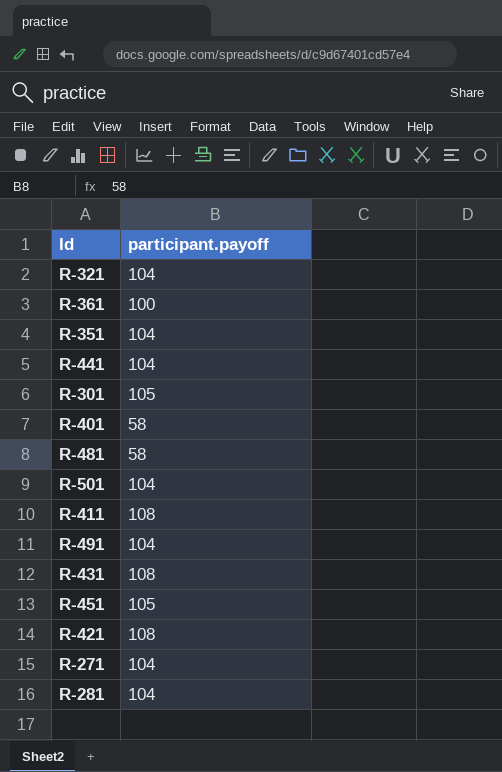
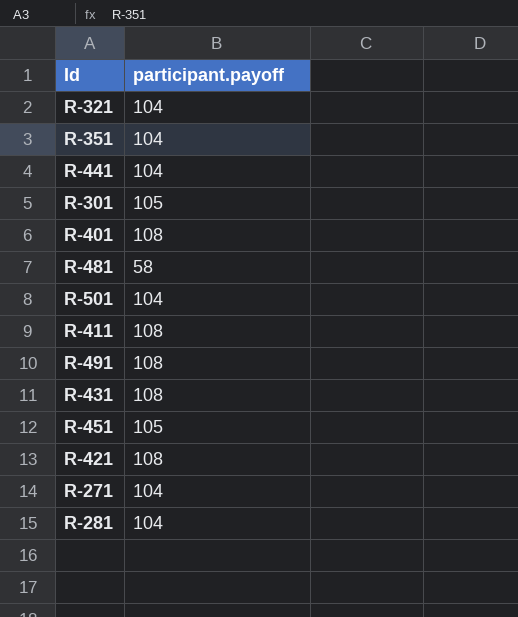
row R-361: 100 -> none
R-401 | participant.payoff: 58 -> 108
R-491 | participant.payoff: 104 -> 108

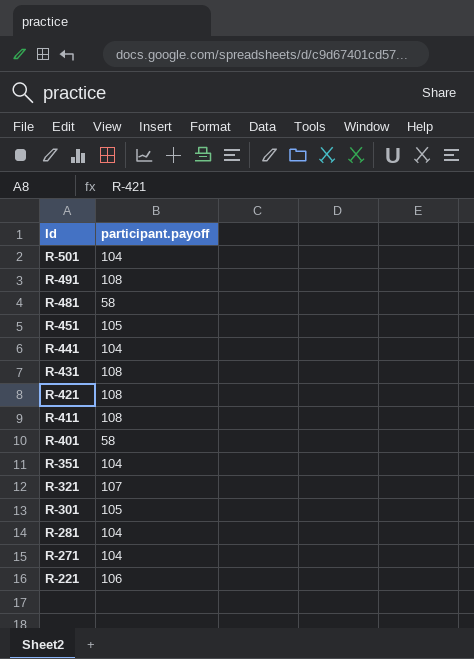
row order: none -> Id descending
R-401 | participant.payoff: 108 -> 58
R-321 | participant.payoff: 104 -> 107
row R-221: none -> 106

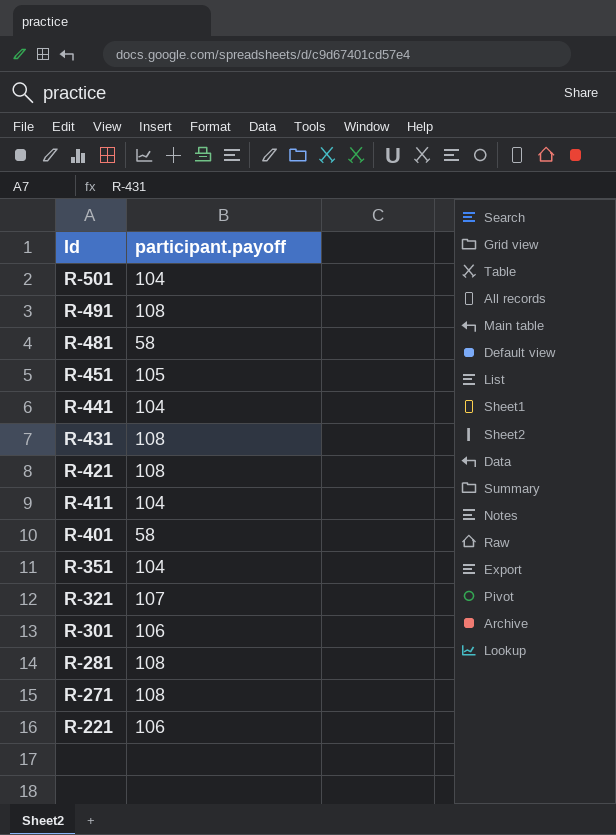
R-411 | participant.payoff: 108 -> 104
R-301 | participant.payoff: 105 -> 106
R-281 | participant.payoff: 104 -> 108
R-271 | participant.payoff: 104 -> 108

